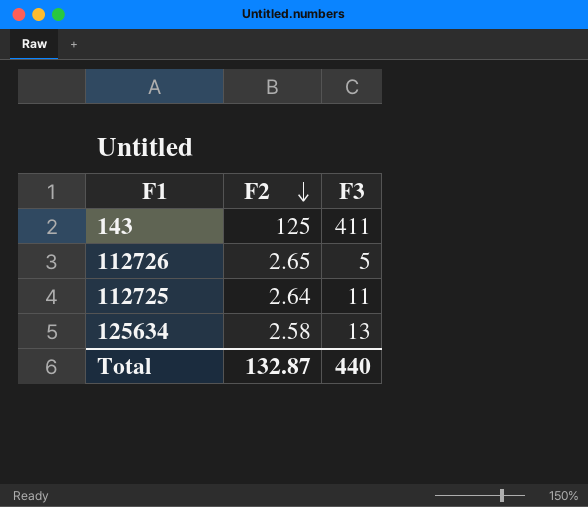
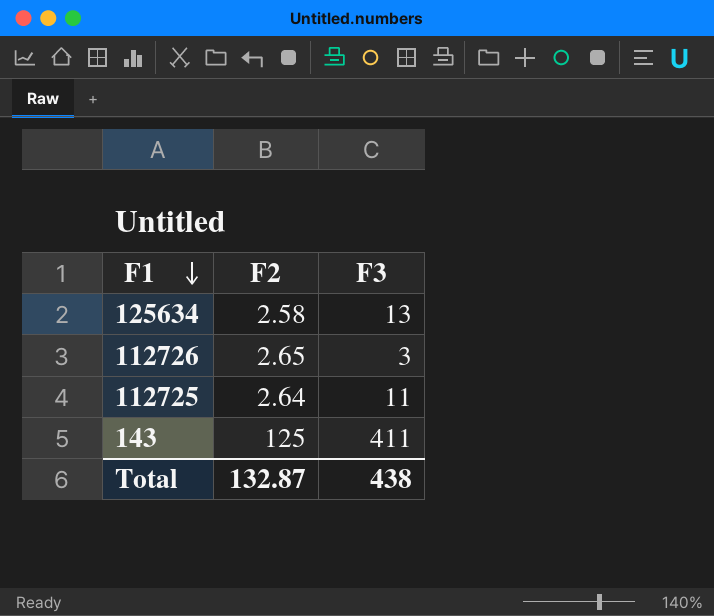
row order: F2 descending -> F1 descending
112726 | F3: 5 -> 3
Total | F3: 440 -> 438

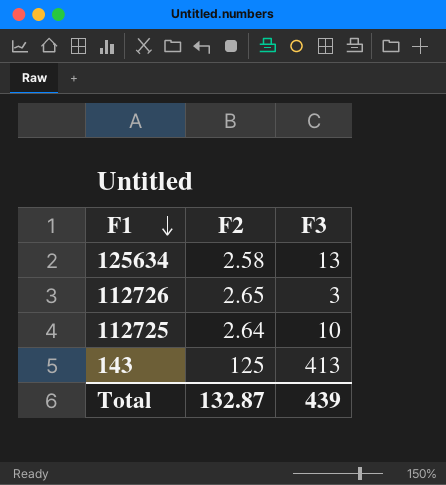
112725 | F3: 11 -> 10
143 | F3: 411 -> 413
Total | F3: 438 -> 439

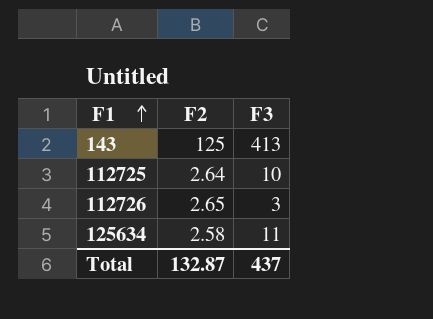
row order: F1 descending -> F1 ascending
125634 | F3: 13 -> 11
Total | F3: 439 -> 437

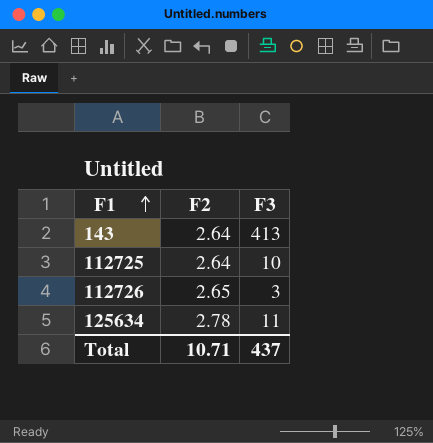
143 | F2: 125 -> 2.64
125634 | F2: 2.58 -> 2.78
Total | F2: 132.87 -> 10.71

